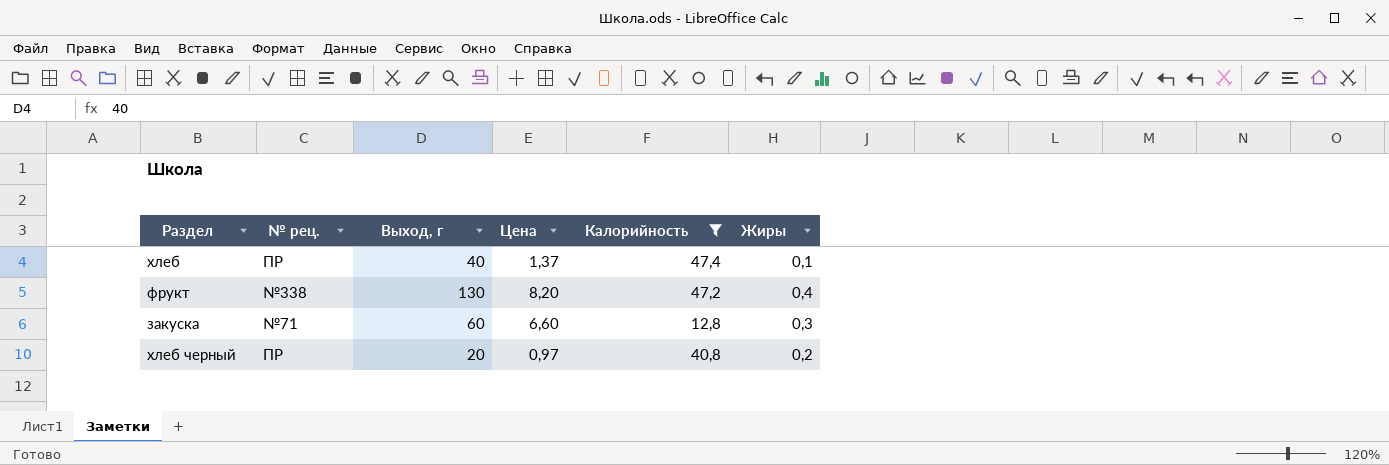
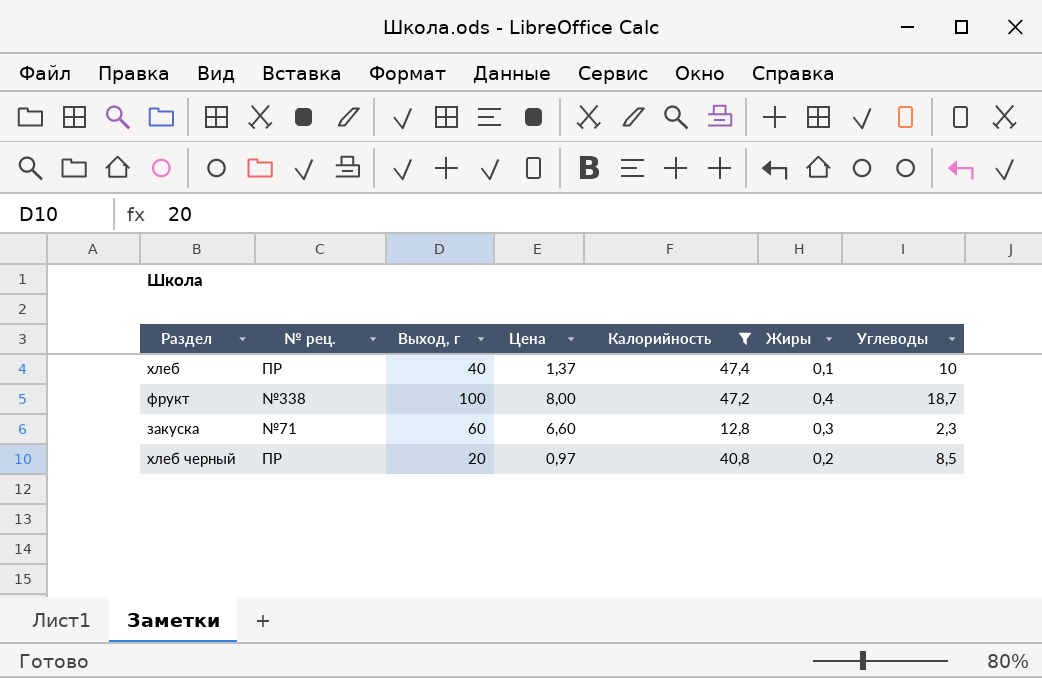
column Углеводы | position: none -> 7
фрукт | Выход, г: 130 -> 100
фрукт | Цена: 8,20 -> 8,00

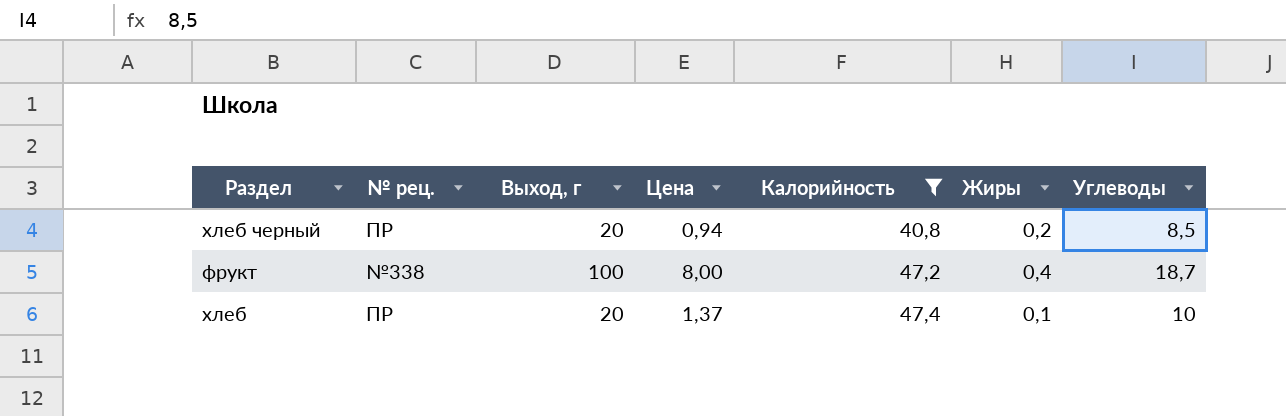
row order: none -> Калорийность ascending
row закуска: №71 | 60 | 6,60 | 12,8 | 0,3 | 2,3 -> none
хлеб черный | Цена: 0,97 -> 0,94
хлеб | Выход, г: 40 -> 20

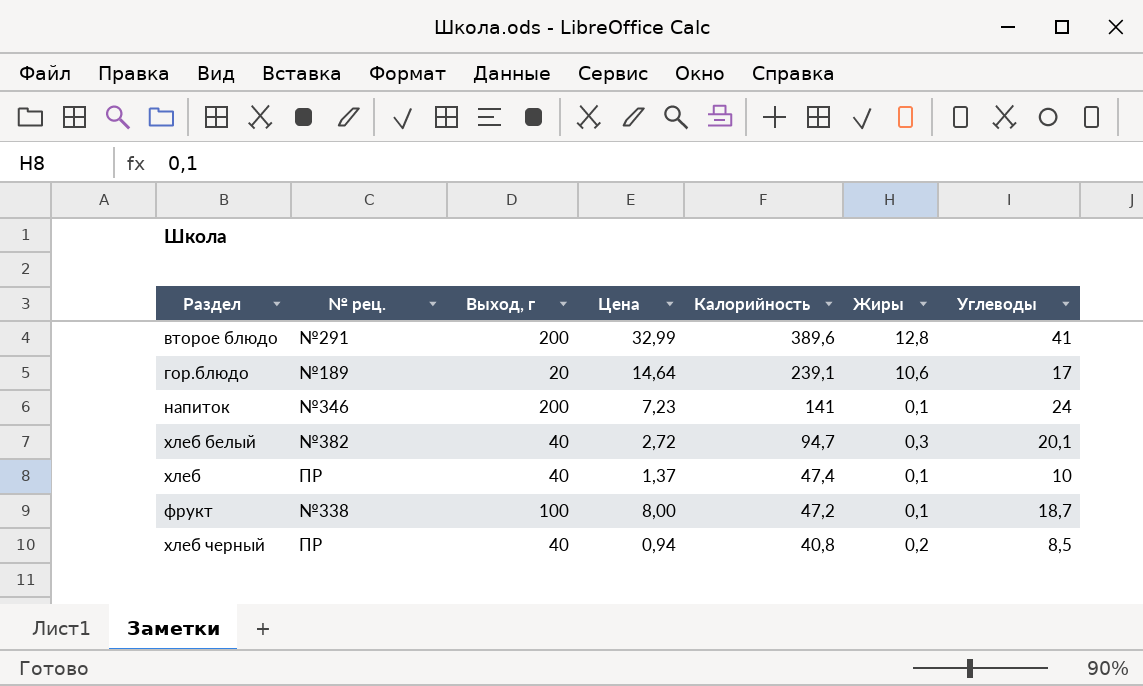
filter: Калорийность <= 47,4 -> none
row order: Калорийность ascending -> Калорийность descending
хлеб | Выход, г: 20 -> 40
фрукт | Жиры: 0,4 -> 0,1
хлеб черный | Выход, г: 20 -> 40

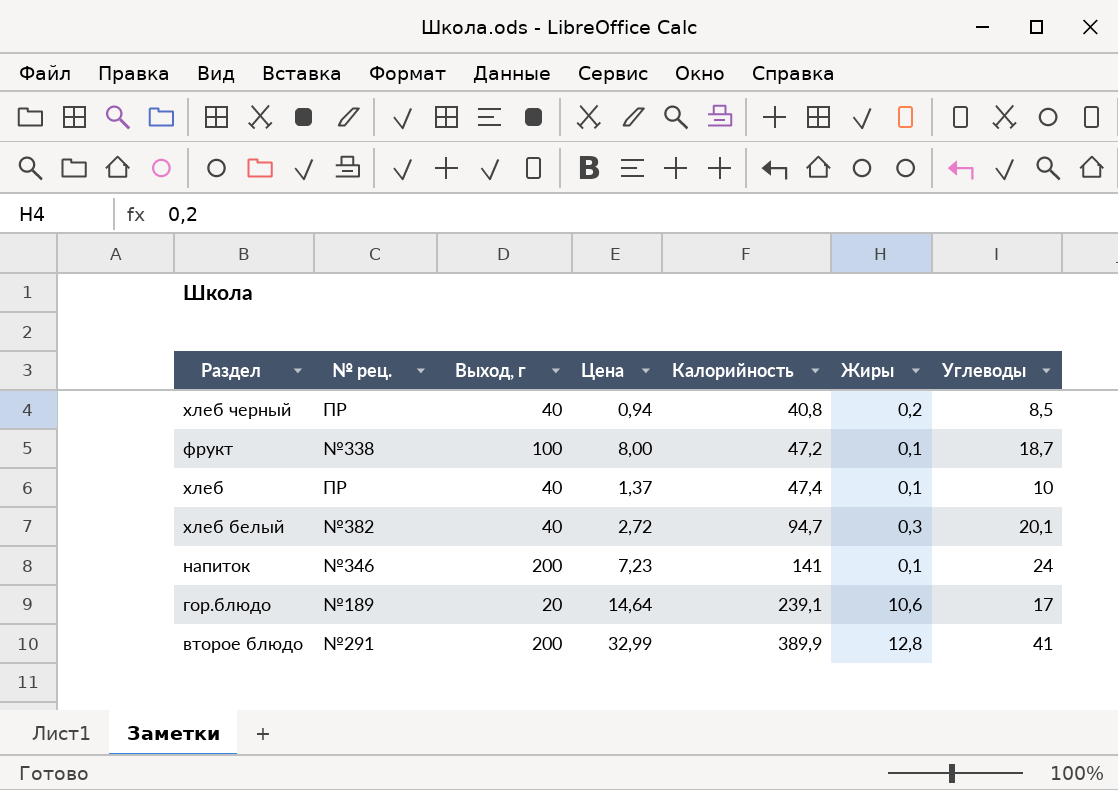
row order: Калорийность descending -> Калорийность ascending
второе блюдо | Калорийность: 389,6 -> 389,9

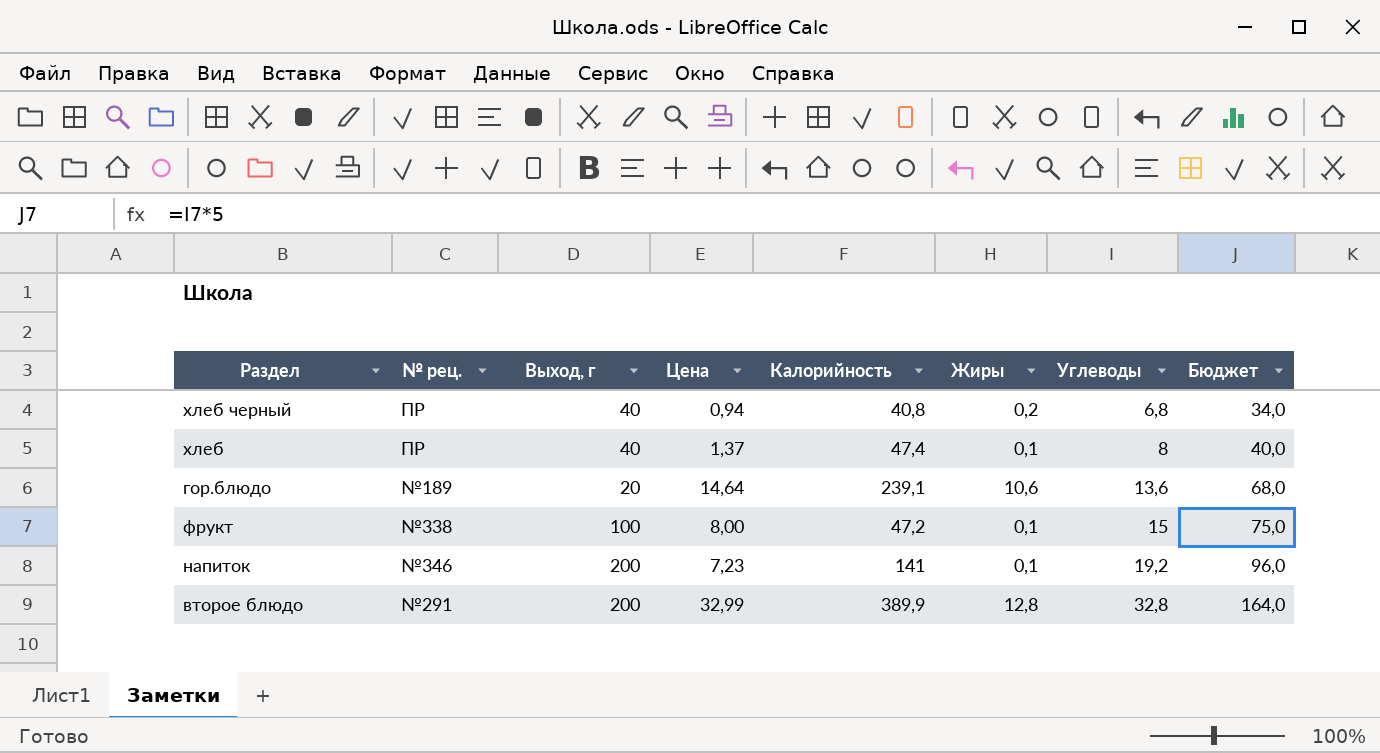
row order: Калорийность ascending -> Углеводы ascending
column Бюджет | formula: none -> [Углеводы] * 5
row хлеб белый: №382 | 40 | 2,72 | 94,7 | 0,3 | 20,1 -> none
хлеб черный | Углеводы: 8,5 -> 6,8
хлеб | Углеводы: 10 -> 8
гор.блюдо | Углеводы: 17 -> 13,6
фрукт | Углеводы: 18,7 -> 15
напиток | Углеводы: 24 -> 19,2
второе блюдо | Углеводы: 41 -> 32,8

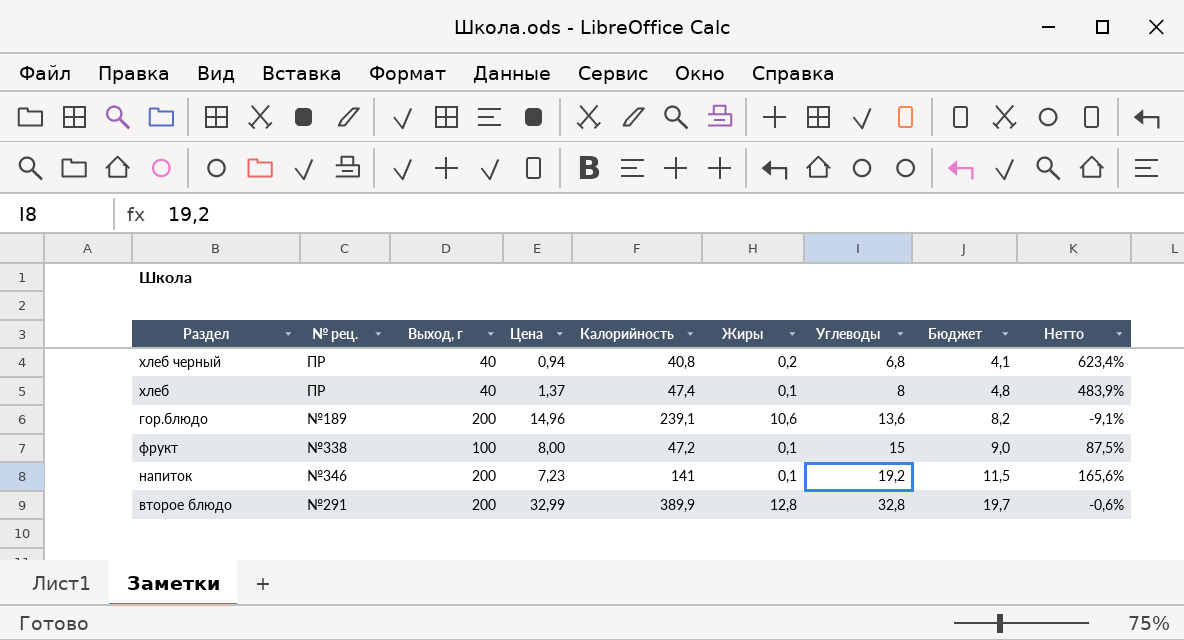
column Бюджет | formula: [Углеводы] * 5 -> [Углеводы] * 0,6
column Нетто | formula: none -> ([Углеводы] - [Цена]) / [Цена]
гор.блюдо | Выход, г: 20 -> 200
гор.блюдо | Цена: 14,64 -> 14,96

